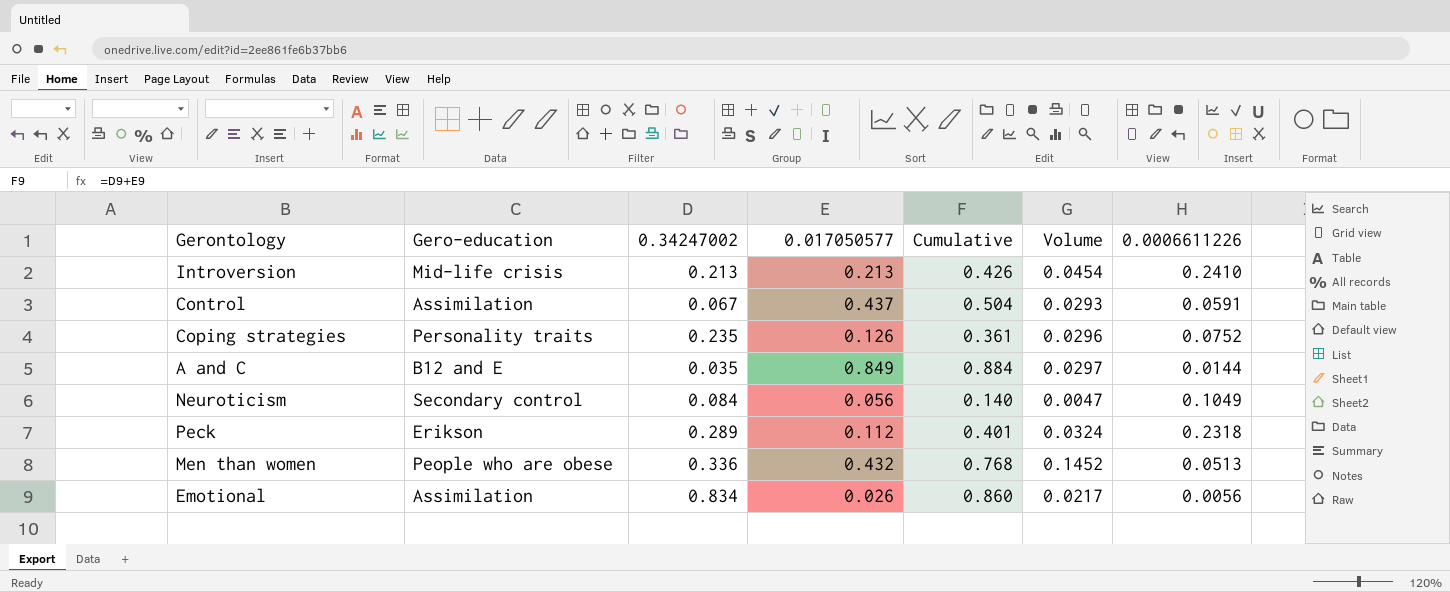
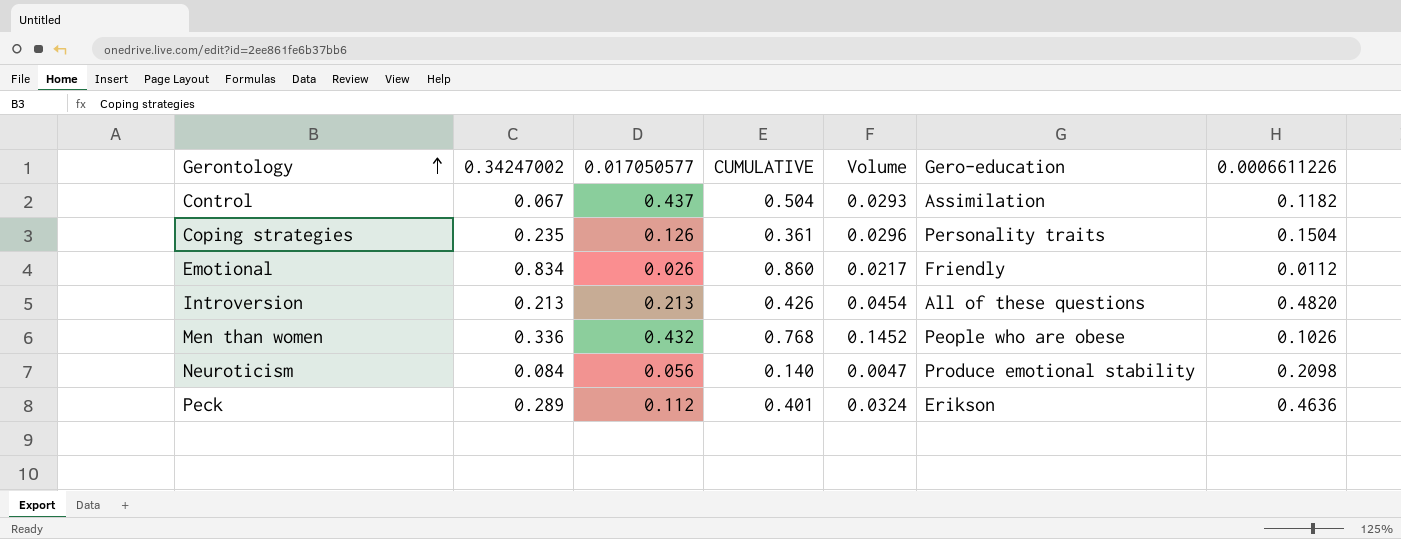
row order: none -> Gerontology ascending
column name: Cumulative -> CUMULATIVE
column Gero-education | position: 2 -> 6
row A and C: B12 and E | 0.035 | 0.849 | 0.884 | 0.0297 | 0.0144 -> none
Control | 0.0006611226: 0.0591 -> 0.1182
Coping strategies | 0.0006611226: 0.0752 -> 0.1504
Emotional | Gero-education: Assimilation -> Friendly
Emotional | 0.0006611226: 0.0056 -> 0.0112
Introversion | Gero-education: Mid-life crisis -> All of these questions
Introversion | 0.0006611226: 0.2410 -> 0.4820
Men than women | 0.0006611226: 0.0513 -> 0.1026
Neuroticism | Gero-education: Secondary control -> Produce emotional stability
Neuroticism | 0.0006611226: 0.1049 -> 0.2098
Peck | 0.0006611226: 0.2318 -> 0.4636

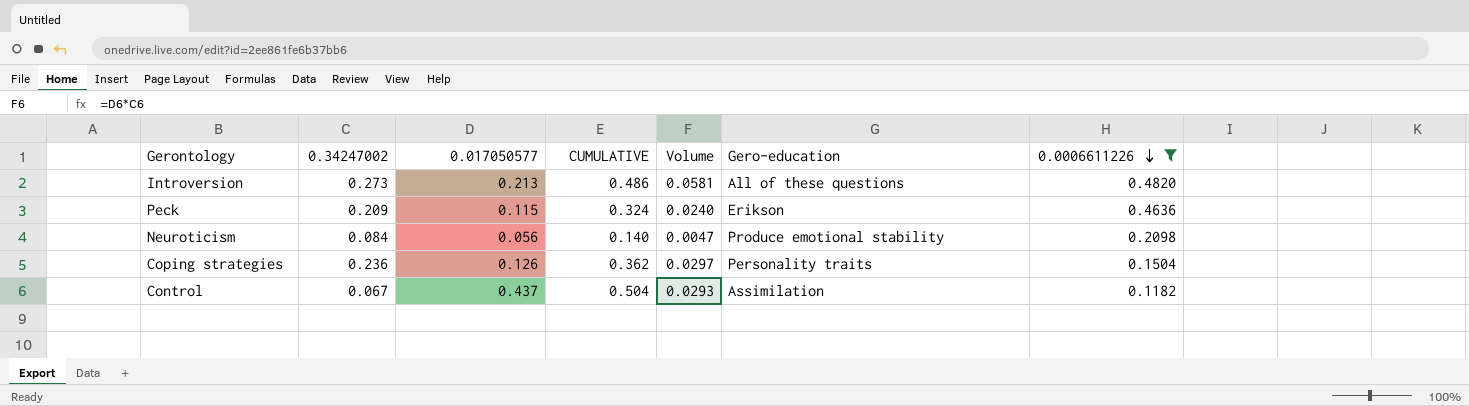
filter: none -> 0.0006611226 >= 0.1182
row order: Gerontology ascending -> 0.0006611226 descending
Introversion | 0.34247002: 0.213 -> 0.273
Introversion | CUMULATIVE: 0.426 -> 0.486
Introversion | Volume: 0.0454 -> 0.0581
Peck | 0.34247002: 0.289 -> 0.209
Peck | 0.017050577: 0.112 -> 0.115
Peck | CUMULATIVE: 0.401 -> 0.324
Peck | Volume: 0.0324 -> 0.0240
Coping strategies | 0.34247002: 0.235 -> 0.236
Coping strategies | CUMULATIVE: 0.361 -> 0.362
Coping strategies | Volume: 0.0296 -> 0.0297

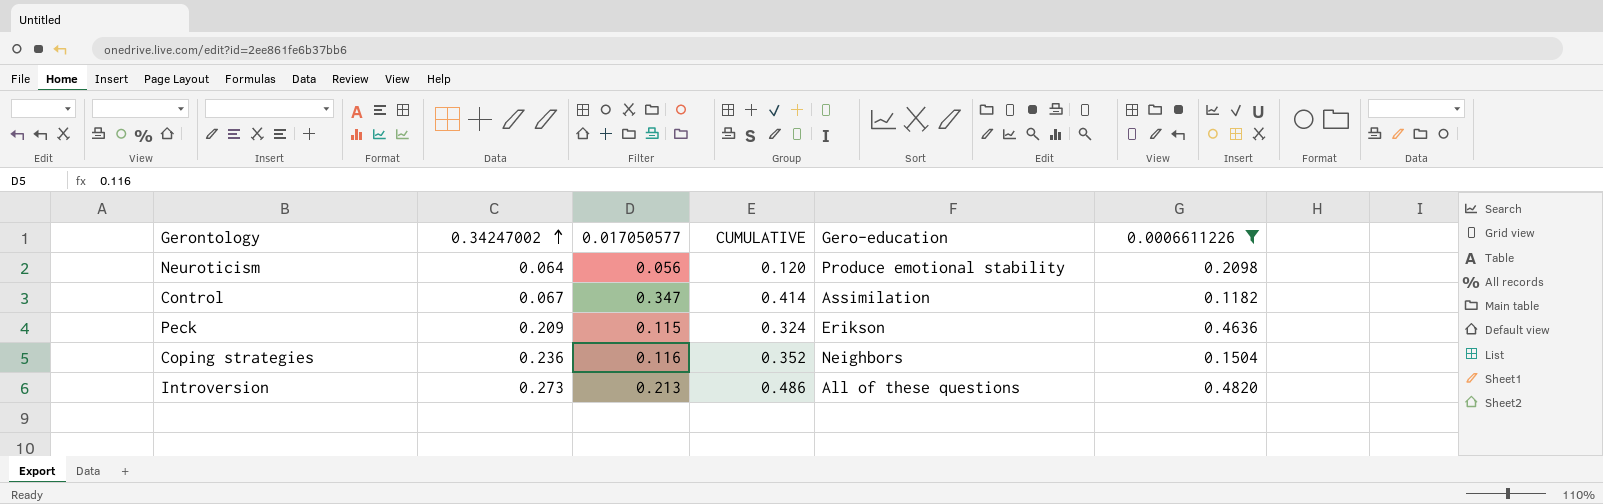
row order: 0.0006611226 descending -> 0.34247002 ascending
column Volume | formula: [0.34247002] * [0.017050577] -> none
Neuroticism | 0.34247002: 0.084 -> 0.064
Neuroticism | CUMULATIVE: 0.140 -> 0.120
Control | 0.017050577: 0.437 -> 0.347
Control | CUMULATIVE: 0.504 -> 0.414
Coping strategies | 0.017050577: 0.126 -> 0.116
Coping strategies | CUMULATIVE: 0.362 -> 0.352
Coping strategies | Gero-education: Personality traits -> Neighbors

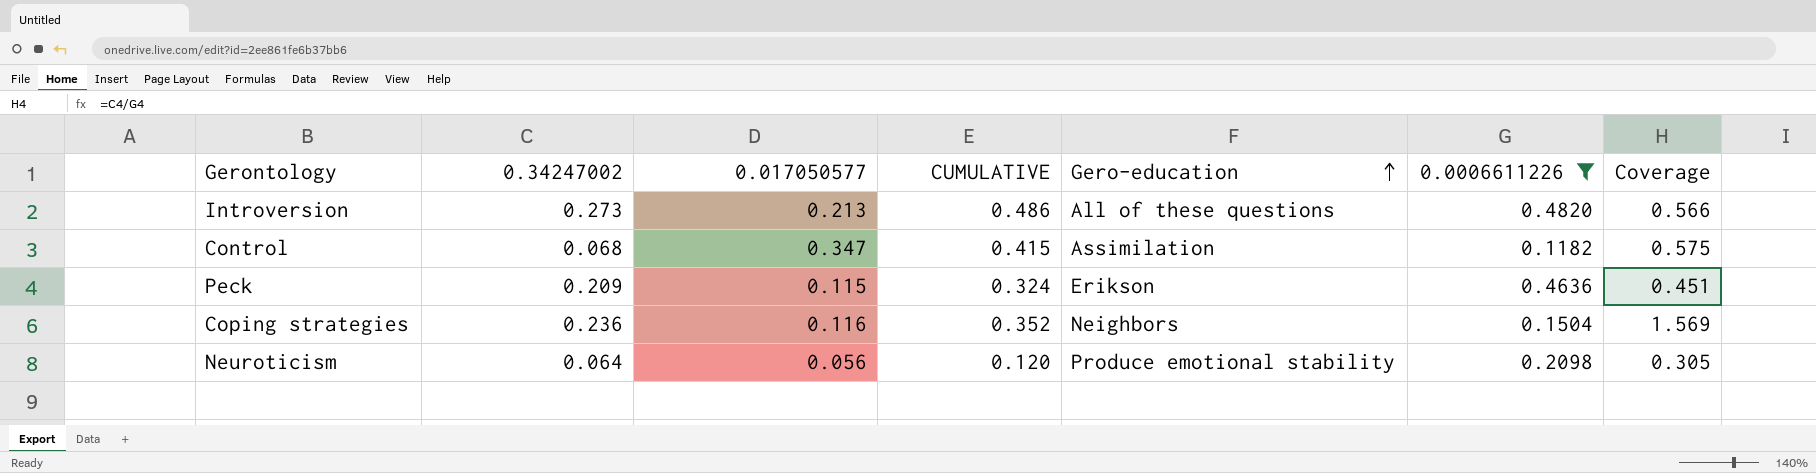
row order: 0.34247002 ascending -> Gero-education ascending
column Coverage | formula: none -> [0.34247002] / [0.0006611226]
Control | 0.34247002: 0.067 -> 0.068
Control | CUMULATIVE: 0.414 -> 0.415

